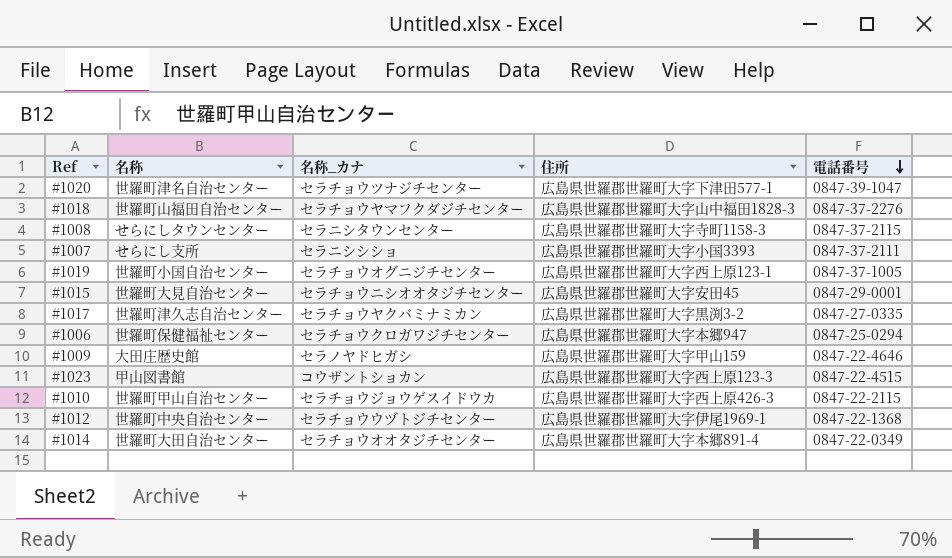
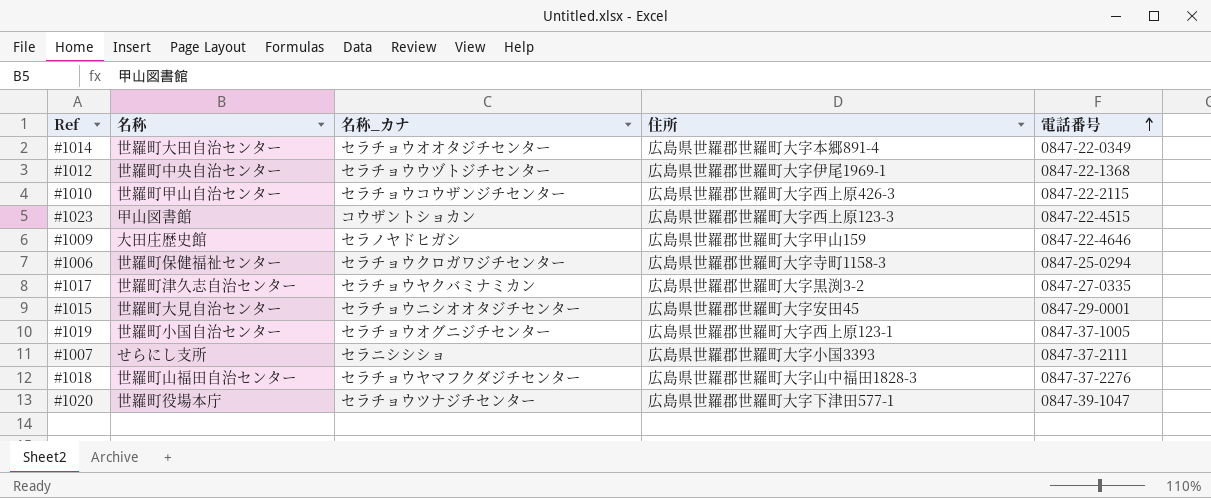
row order: 電話番号 descending -> 電話番号 ascending
row #1008: せらにしタウンセンター | セラニシタウンセンター | 広島県世羅郡世羅町大字寺町1158-3 | 0847-37-2115 -> none
#1010 | 名称_カナ: セラチョウジョウゲスイドウカ -> セラチョウコウザンジチセンター
#1006 | 住所: 広島県世羅郡世羅町大字本郷947 -> 広島県世羅郡世羅町大字寺町1158-3
#1020 | 名称: 世羅町津名自治センター -> 世羅町役場本庁

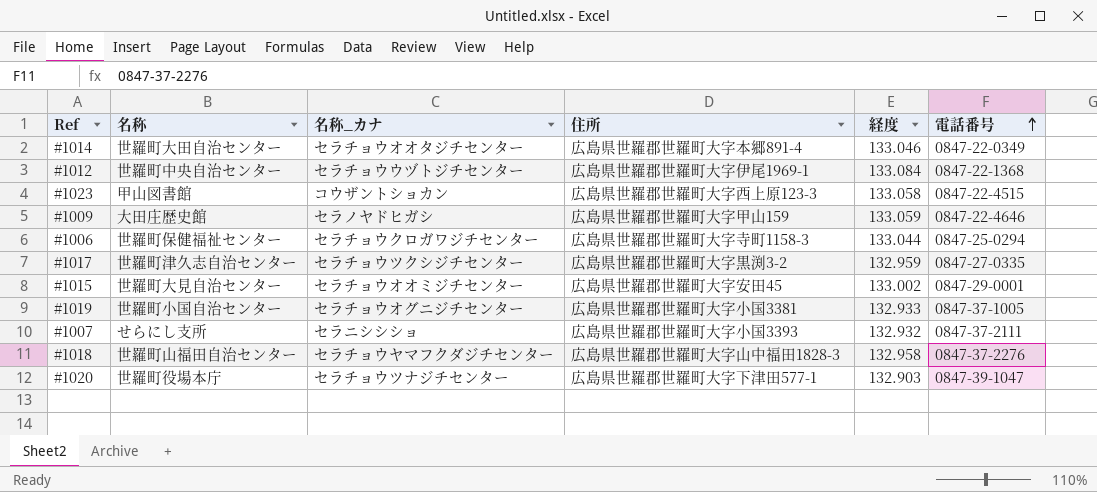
column 経度 | position: none -> 5
row #1010: 世羅町甲山自治センター | セラチョウコウザンジチセンター | 広島県世羅郡世羅町大字西上原426-3 | 0847-22-2115 -> none
#1017 | 名称_カナ: セラチョウヤクバミナミカン -> セラチョウツクシジチセンター
#1015 | 名称_カナ: セラチョウニシオオタジチセンター -> セラチョウオオミジチセンター
#1019 | 住所: 広島県世羅郡世羅町大字西上原123-1 -> 広島県世羅郡世羅町大字小国3381

